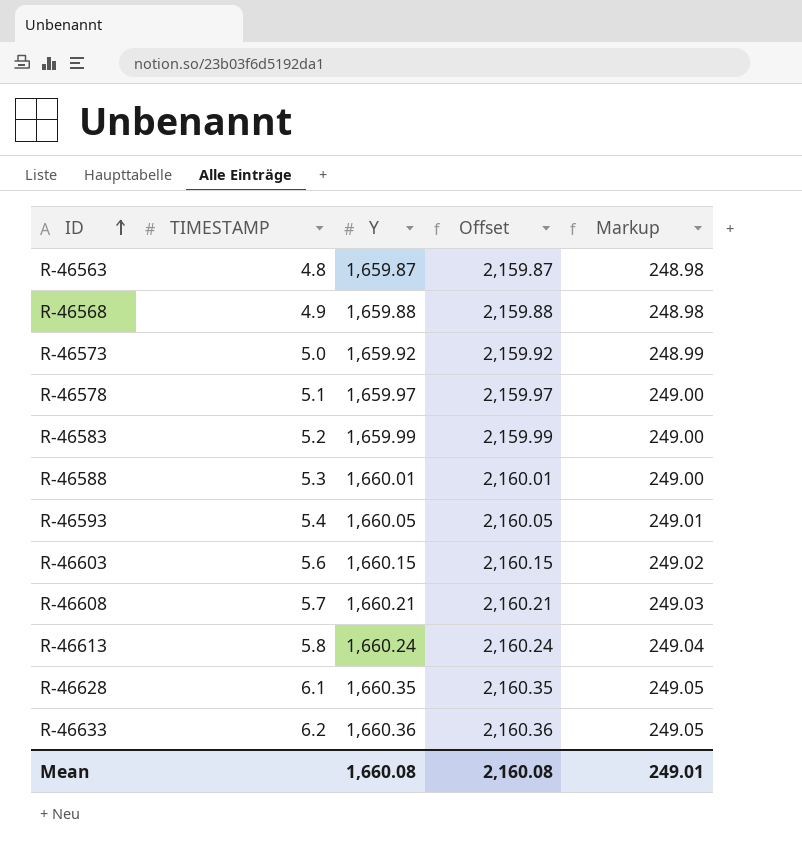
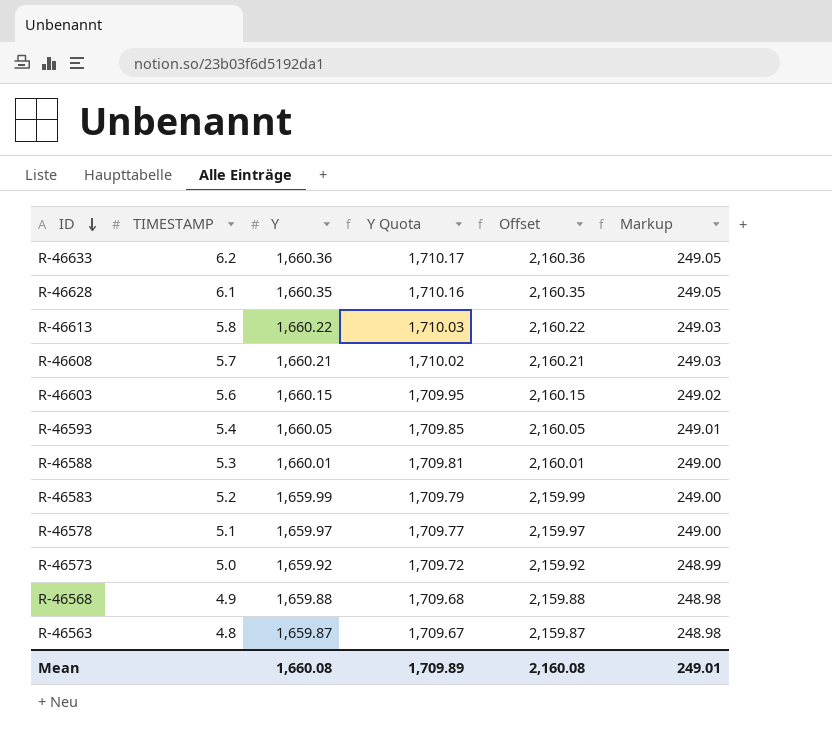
row order: ID ascending -> ID descending
column Y Quota | formula: none -> [Y] * 1.03
R-46613 | Y: 1,660.24 -> 1,660.22
R-46613 | Offset: 2,160.24 -> 2,160.22
R-46613 | Markup: 249.04 -> 249.03

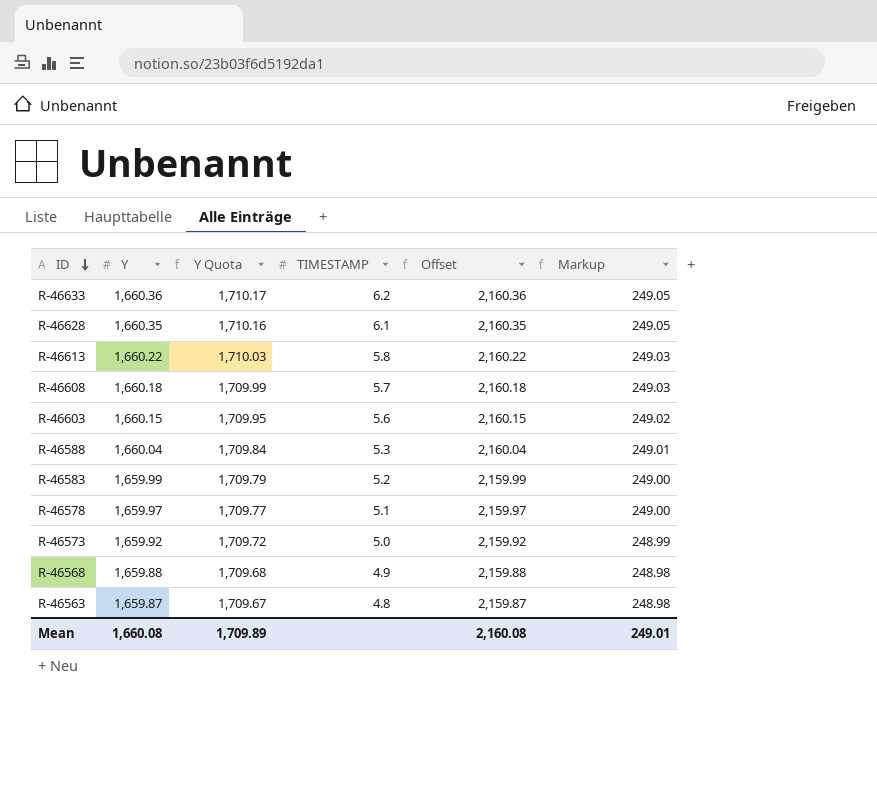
column TIMESTAMP | position: 2 -> 4
row R-46593: 5.4 | 1,660.05 | 1,709.85 | 2,160.05 | 249.01 -> none
R-46608 | Y: 1,660.21 -> 1,660.18
R-46608 | Y Quota: 1,710.02 -> 1,709.99
R-46608 | Offset: 2,160.21 -> 2,160.18
R-46588 | Y: 1,660.01 -> 1,660.04
R-46588 | Y Quota: 1,709.81 -> 1,709.84
R-46588 | Offset: 2,160.01 -> 2,160.04
R-46588 | Markup: 249.00 -> 249.01

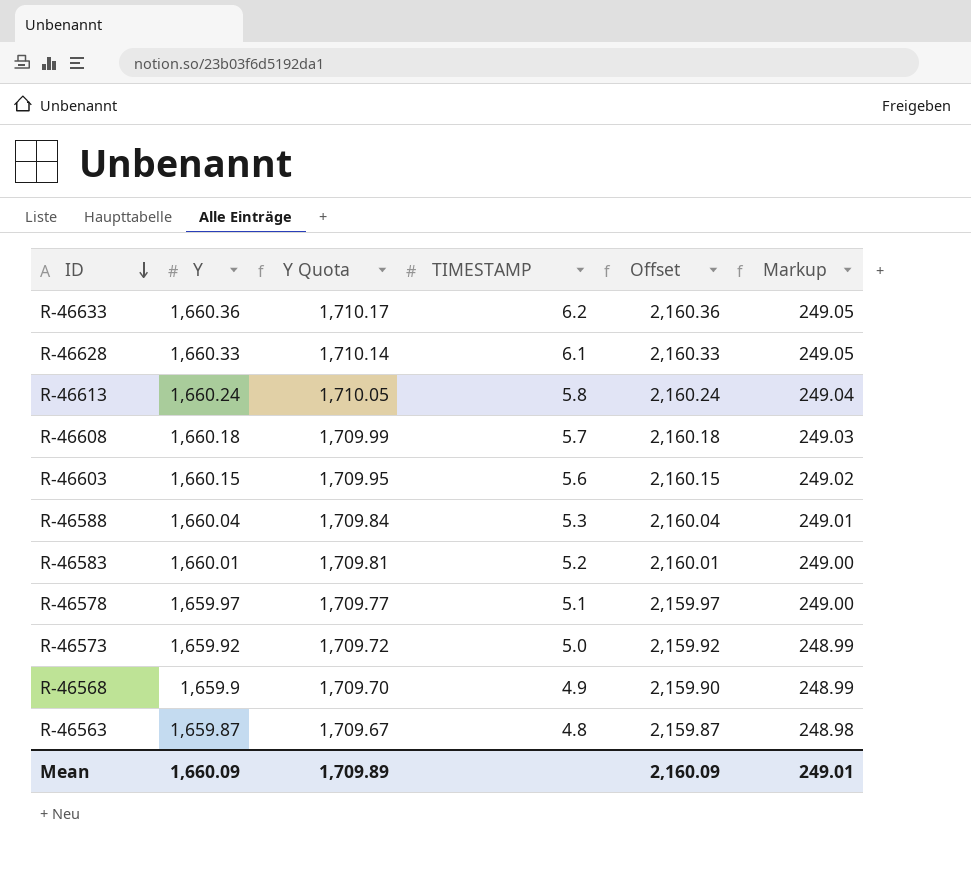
R-46628 | Y: 1,660.35 -> 1,660.33
R-46628 | Y Quota: 1,710.16 -> 1,710.14
R-46628 | Offset: 2,160.35 -> 2,160.33
R-46613 | Y: 1,660.22 -> 1,660.24
R-46613 | Y Quota: 1,710.03 -> 1,710.05
R-46613 | Offset: 2,160.22 -> 2,160.24
R-46613 | Markup: 249.03 -> 249.04
R-46583 | Y: 1,659.99 -> 1,660.01
R-46583 | Y Quota: 1,709.79 -> 1,709.81
R-46583 | Offset: 2,159.99 -> 2,160.01
R-46568 | Y: 1,659.88 -> 1,659.9
R-46568 | Y Quota: 1,709.68 -> 1,709.70
R-46568 | Offset: 2,159.88 -> 2,159.90
R-46568 | Markup: 248.98 -> 248.99
Mean | Y: 1,660.08 -> 1,660.09
Mean | Offset: 2,160.08 -> 2,160.09

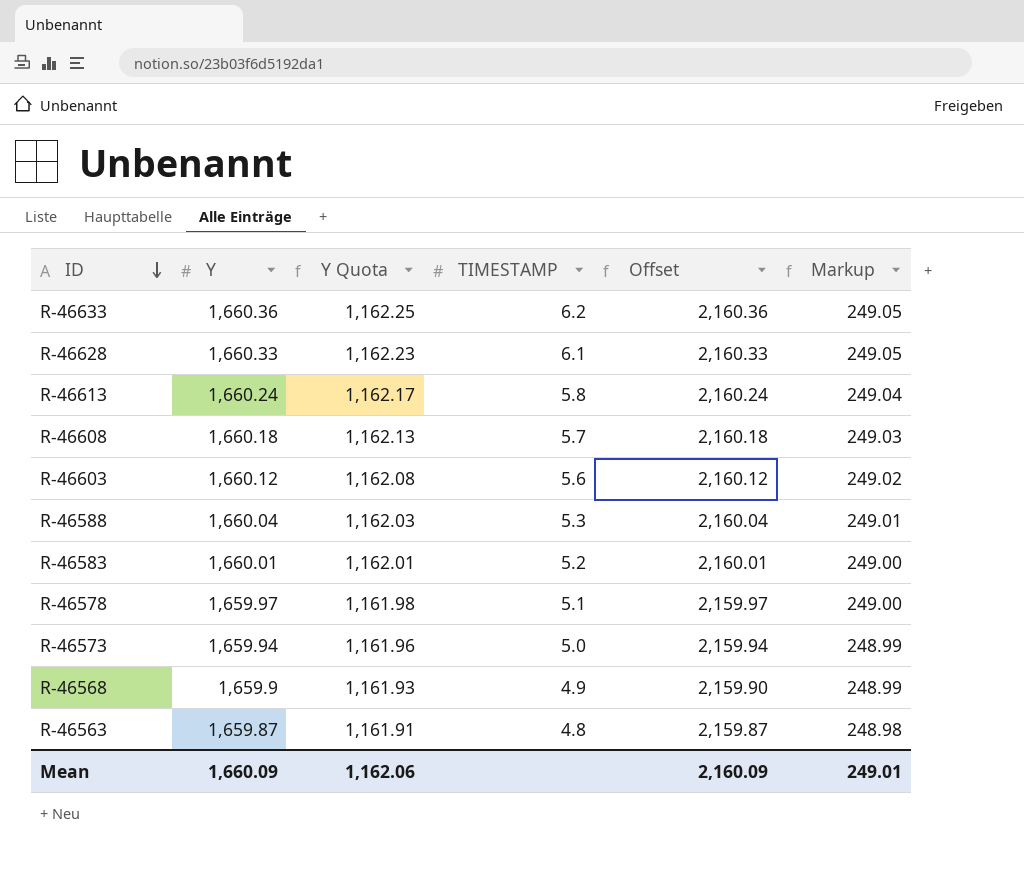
column Y Quota | formula: [Y] * 1.03 -> [Y] * 0.7
R-46603 | Y: 1,660.15 -> 1,660.12
R-46603 | Offset: 2,160.15 -> 2,160.12
R-46573 | Y: 1,659.92 -> 1,659.94
R-46573 | Offset: 2,159.92 -> 2,159.94
Mean | Y Quota: 1,709.89 -> 1,162.06

